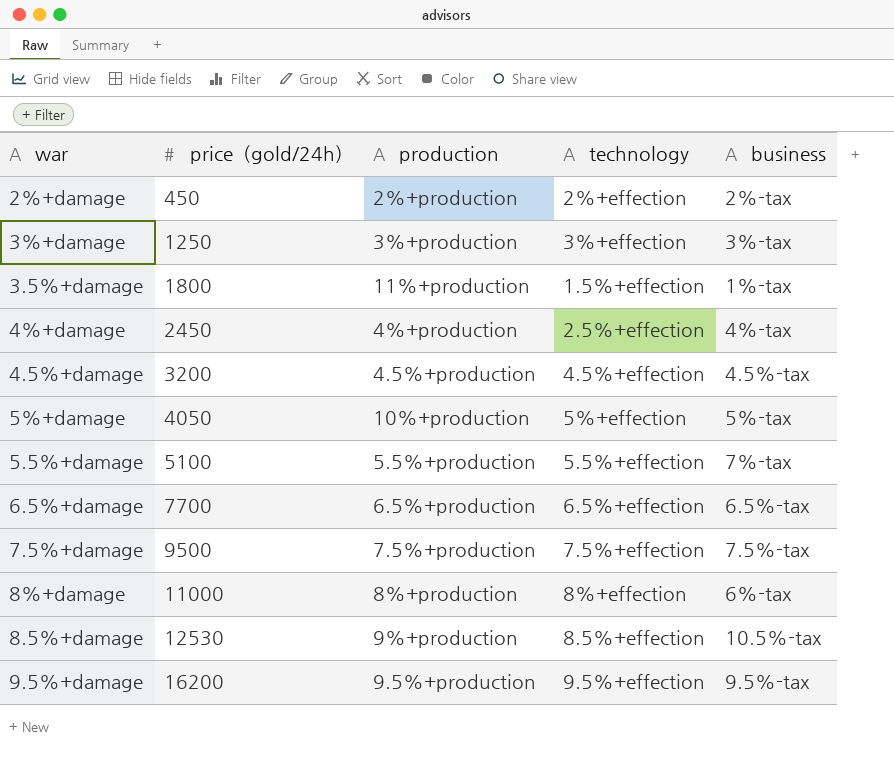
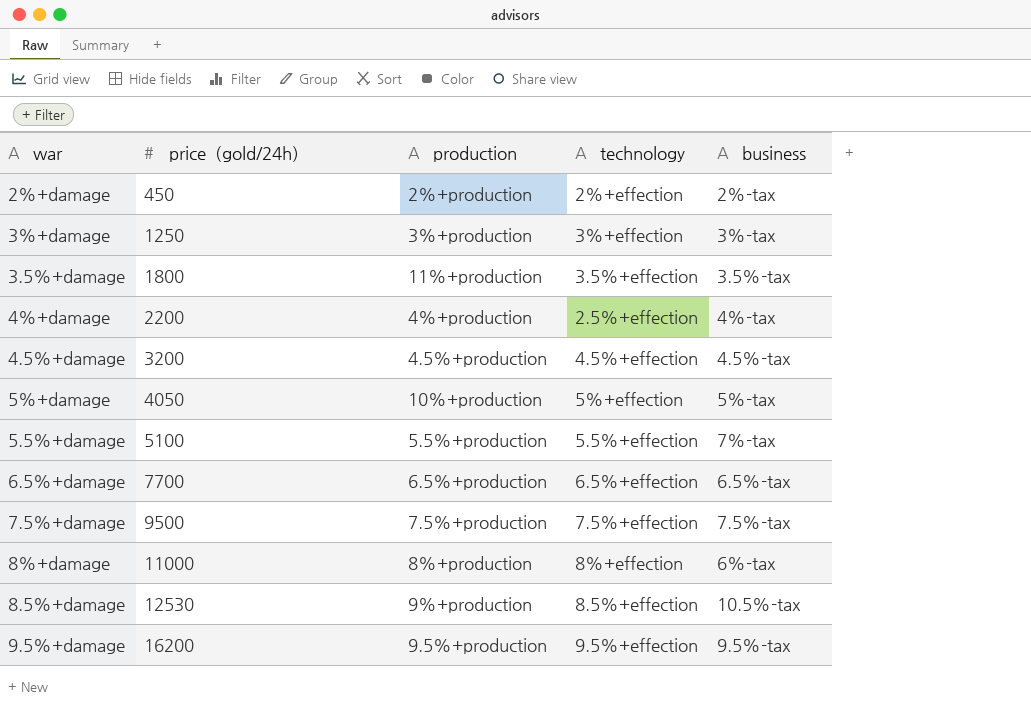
3.5%+damage | technology: 1.5%+effection -> 3.5%+effection
3.5%+damage | business: 1%-tax -> 3.5%-tax
4%+damage | price（gold/24h）: 2450 -> 2200

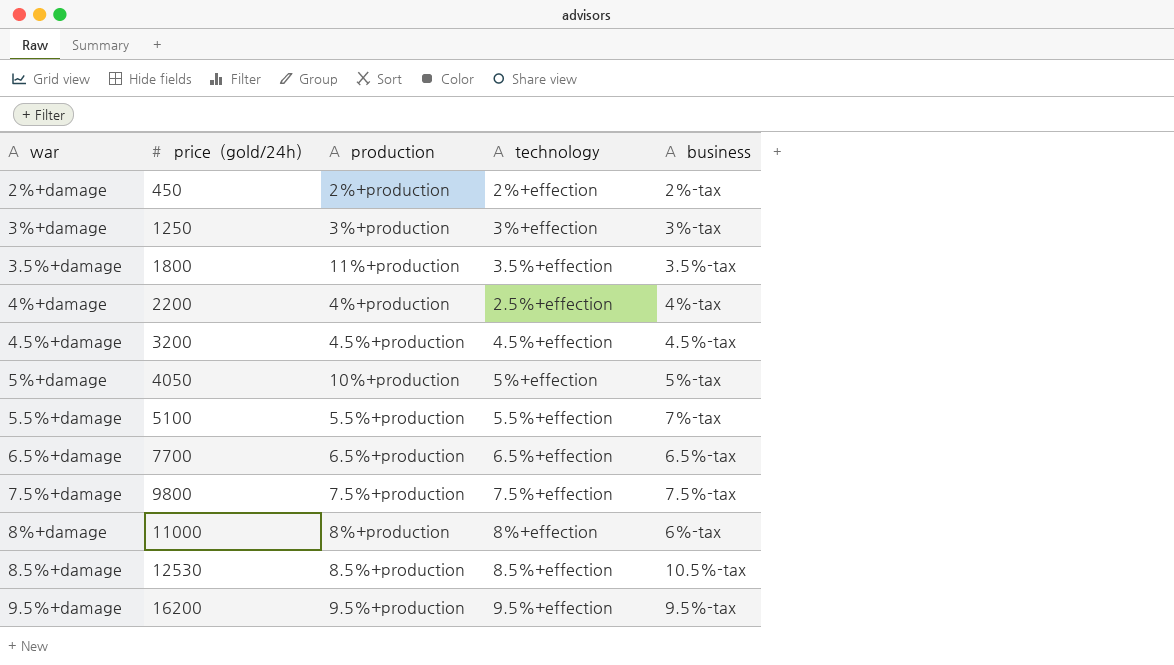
7.5%+damage | price（gold/24h）: 9500 -> 9800
8.5%+damage | production: 9%+production -> 8.5%+production

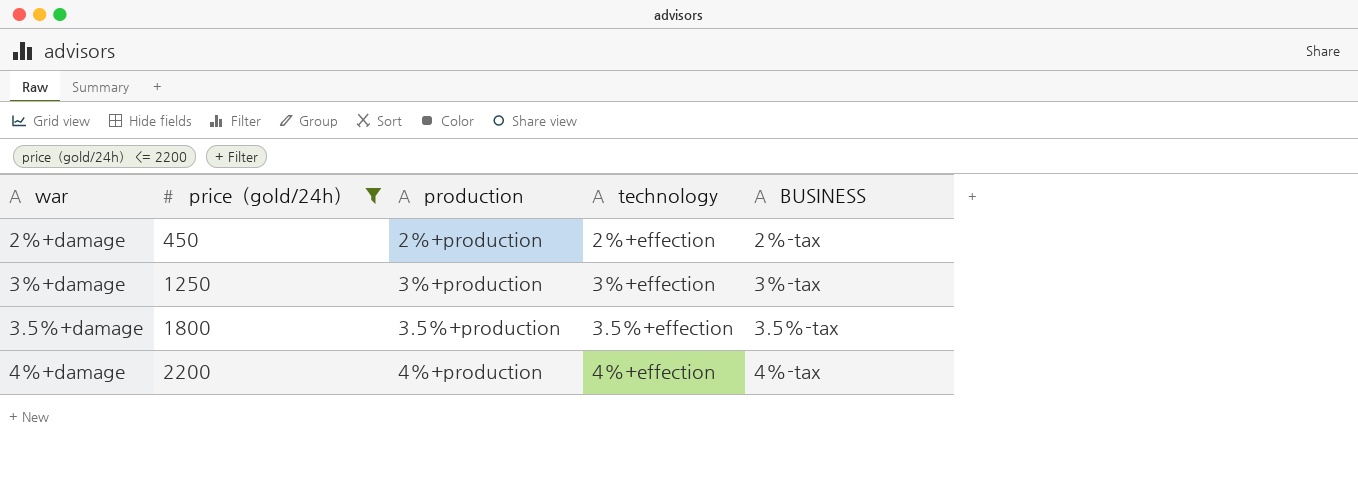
filter: none -> price（gold/24h） <= 2200
column name: business -> BUSINESS
3.5%+damage | production: 11%+production -> 3.5%+production
4%+damage | technology: 2.5%+effection -> 4%+effection

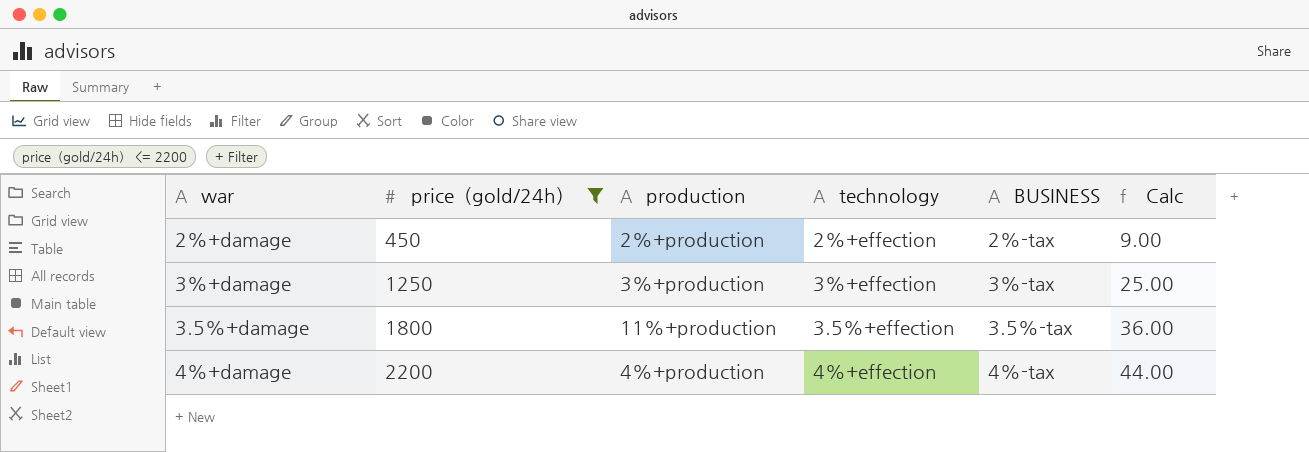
column Calc | formula: none -> [price（gold/24h）] * 0.02
3.5%+damage | production: 3.5%+production -> 11%+production

